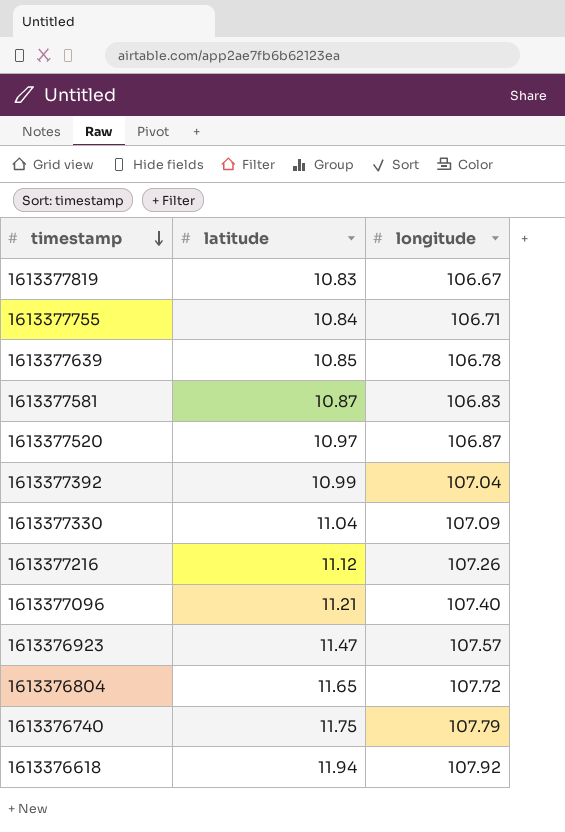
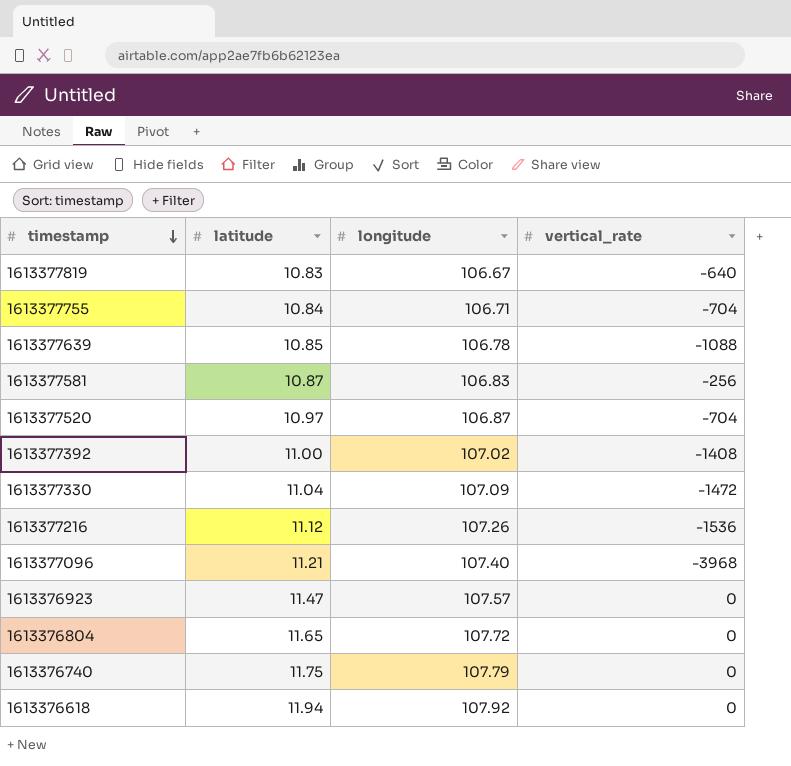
column vertical_rate | position: none -> 4
1613377392 | latitude: 10.99 -> 11.00
1613377392 | longitude: 107.04 -> 107.02

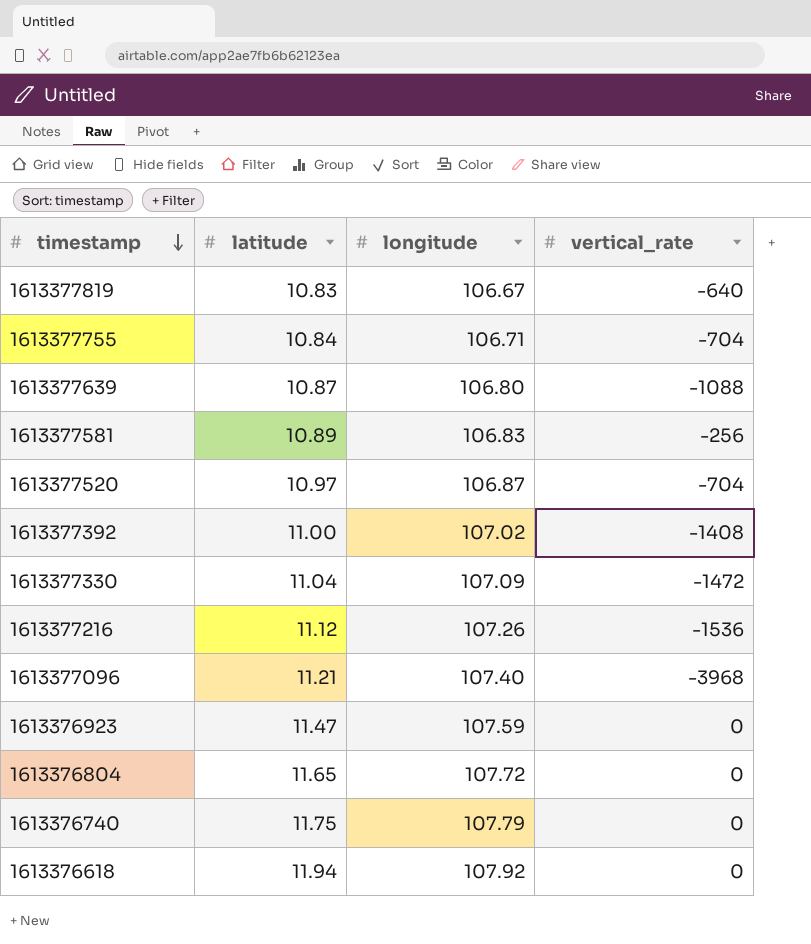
1613377639 | latitude: 10.85 -> 10.87
1613377639 | longitude: 106.78 -> 106.80
1613377581 | latitude: 10.87 -> 10.89
1613376923 | longitude: 107.57 -> 107.59

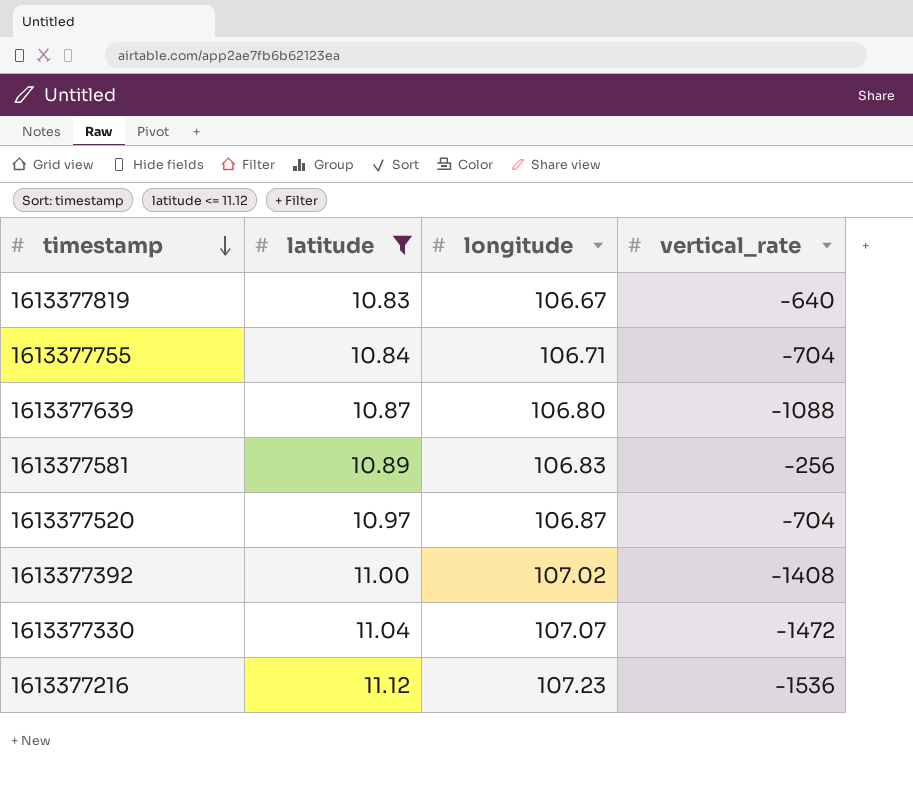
filter: none -> latitude <= 11.12
1613377330 | longitude: 107.09 -> 107.07
1613377216 | longitude: 107.26 -> 107.23

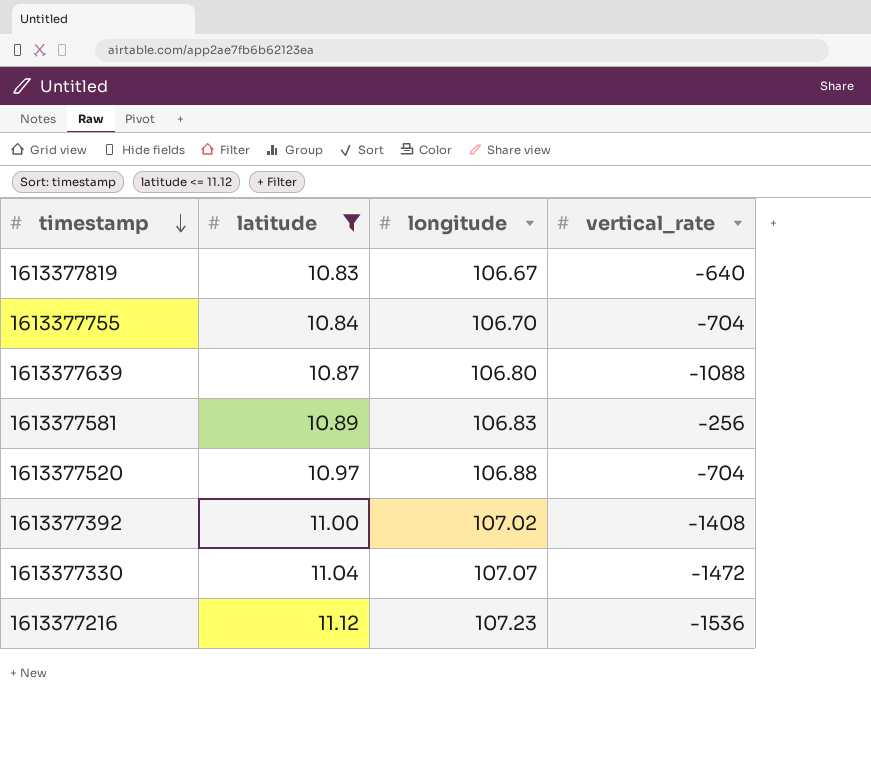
1613377755 | longitude: 106.71 -> 106.70
1613377520 | longitude: 106.87 -> 106.88

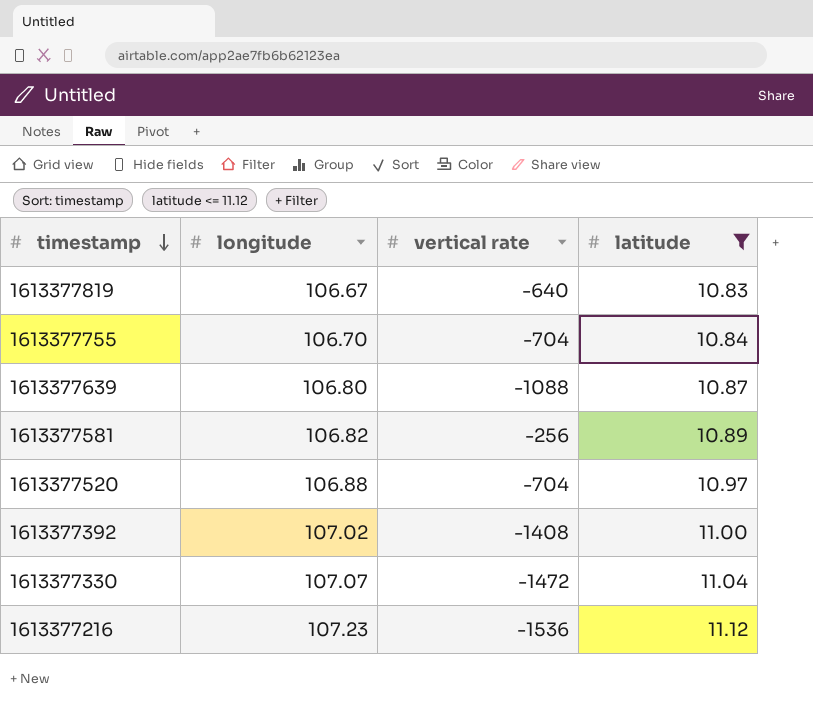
column name: vertical_rate -> vertical rate
column latitude | position: 2 -> 4
1613377581 | longitude: 106.83 -> 106.82

